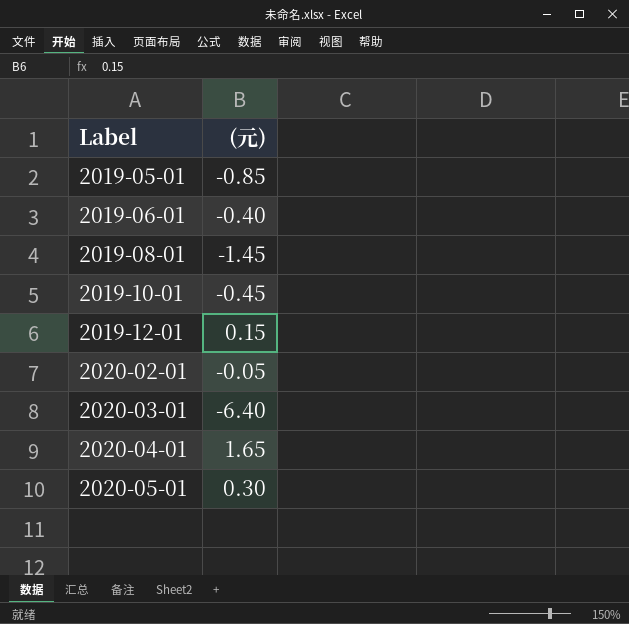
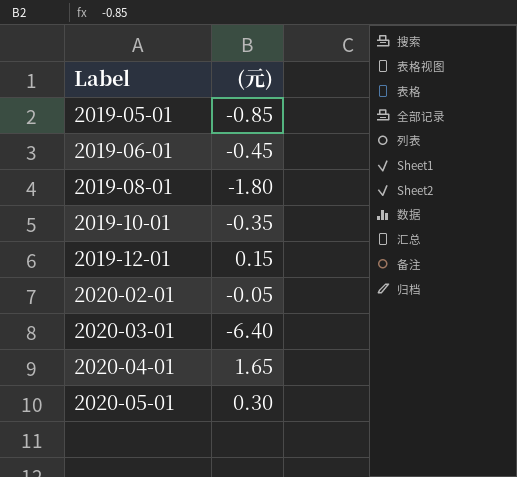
2019-06-01 | (元): -0.40 -> -0.45
2019-08-01 | (元): -1.45 -> -1.80
2019-10-01 | (元): -0.45 -> -0.35

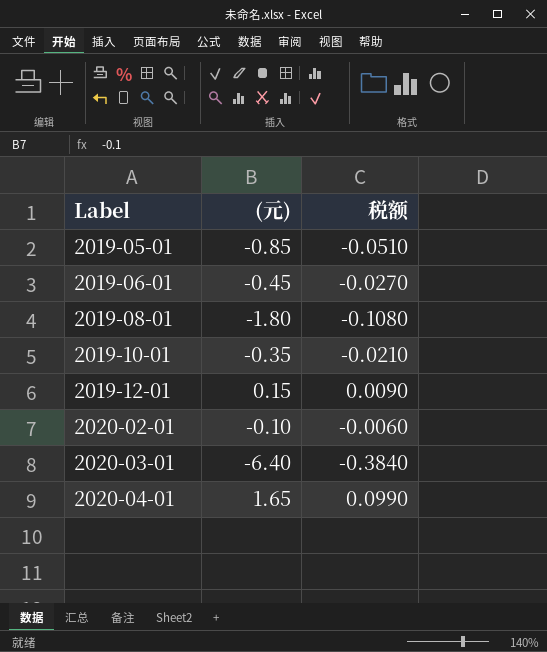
column 税额 | formula: none -> [(元)] * 0.06
row 2020-05-01: 0.30 -> none
2020-02-01 | (元): -0.05 -> -0.10

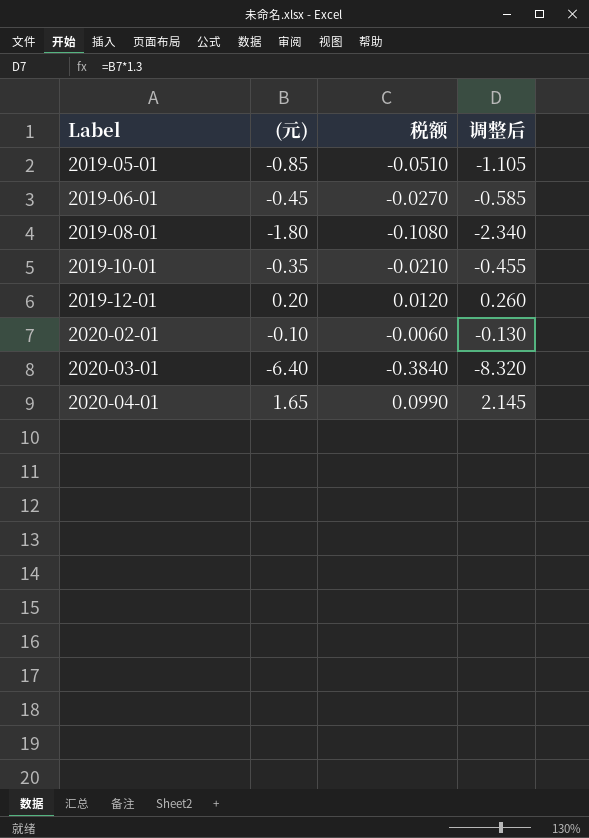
column 调整后 | formula: none -> [(元)] * 1.3
2019-12-01 | (元): 0.15 -> 0.20
2019-12-01 | 税额: 0.0090 -> 0.0120

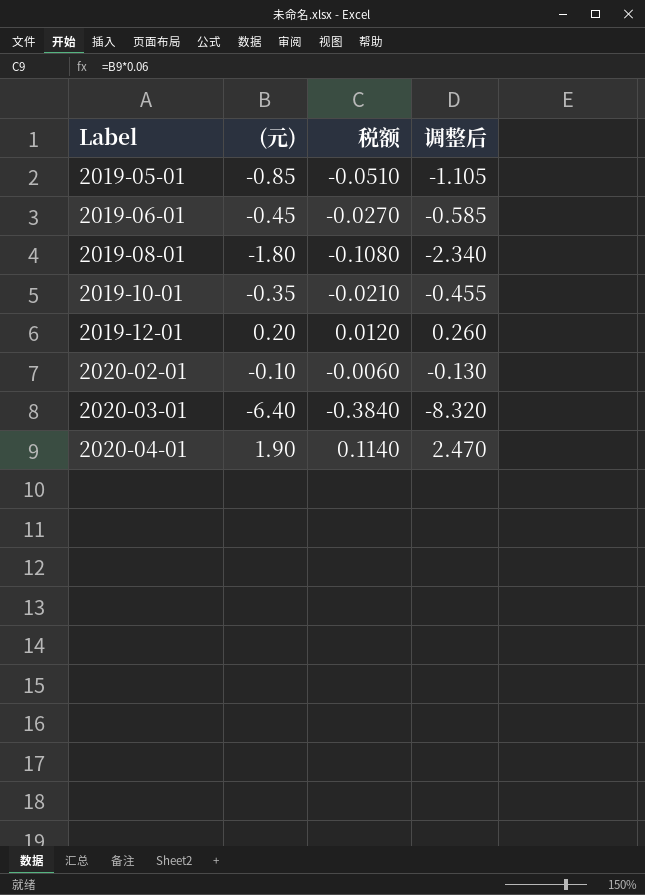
2020-04-01 | (元): 1.65 -> 1.90
2020-04-01 | 税额: 0.0990 -> 0.1140
2020-04-01 | 调整后: 2.145 -> 2.470

